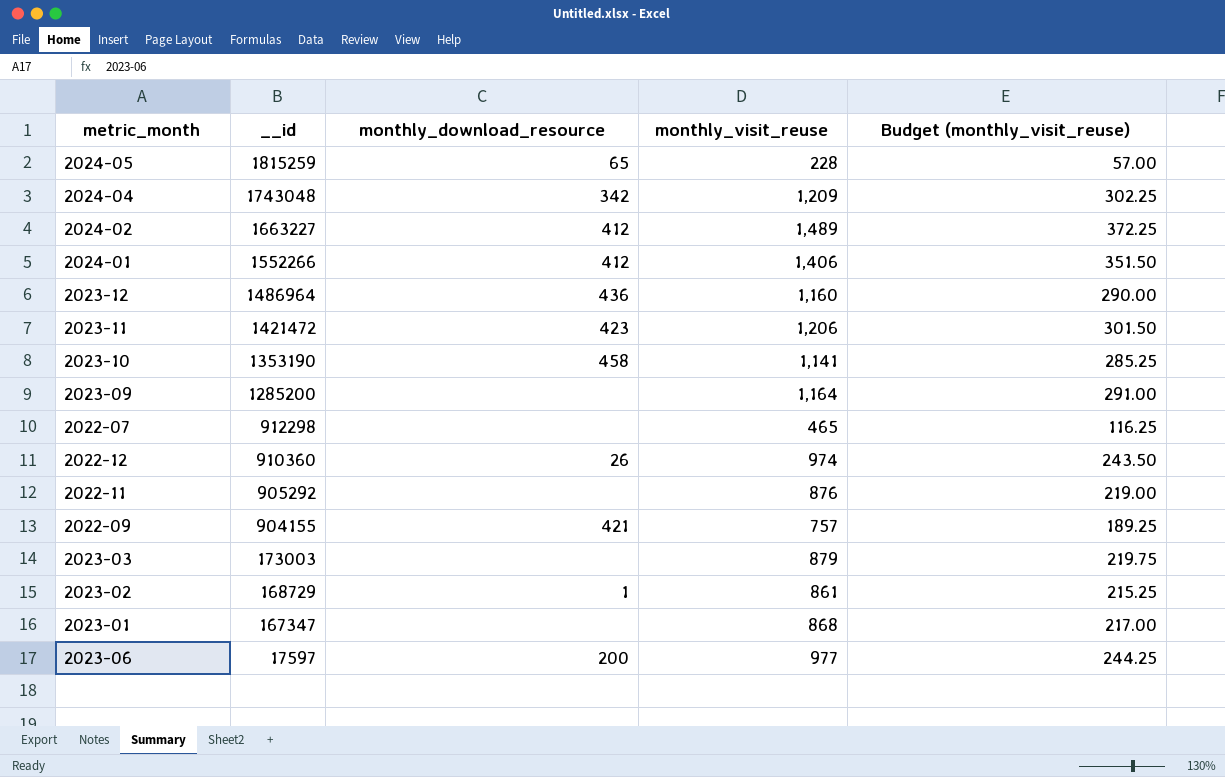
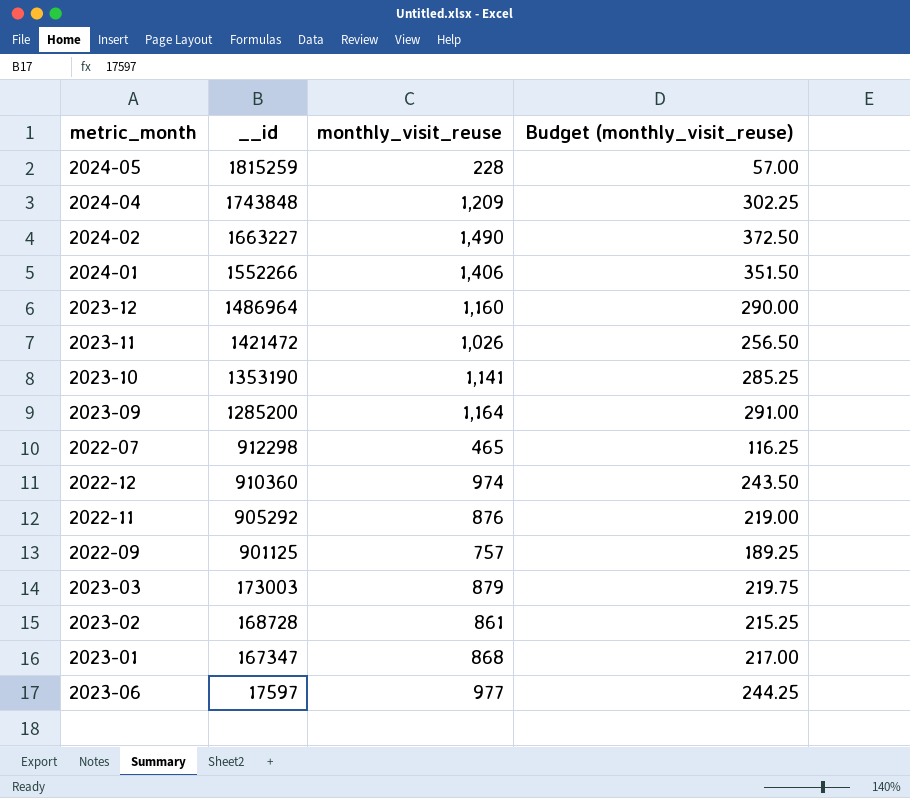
column monthly_download_resource | position: 3 -> none
2024-04 | __id: 1743048 -> 1743848
2024-02 | monthly_visit_reuse: 1,489 -> 1,490
2024-02 | Budget (monthly_visit_reuse): 372.25 -> 372.50
2023-11 | monthly_visit_reuse: 1,206 -> 1,026
2023-11 | Budget (monthly_visit_reuse): 301.50 -> 256.50
2022-09 | __id: 904155 -> 901125
2023-02 | __id: 168729 -> 168728

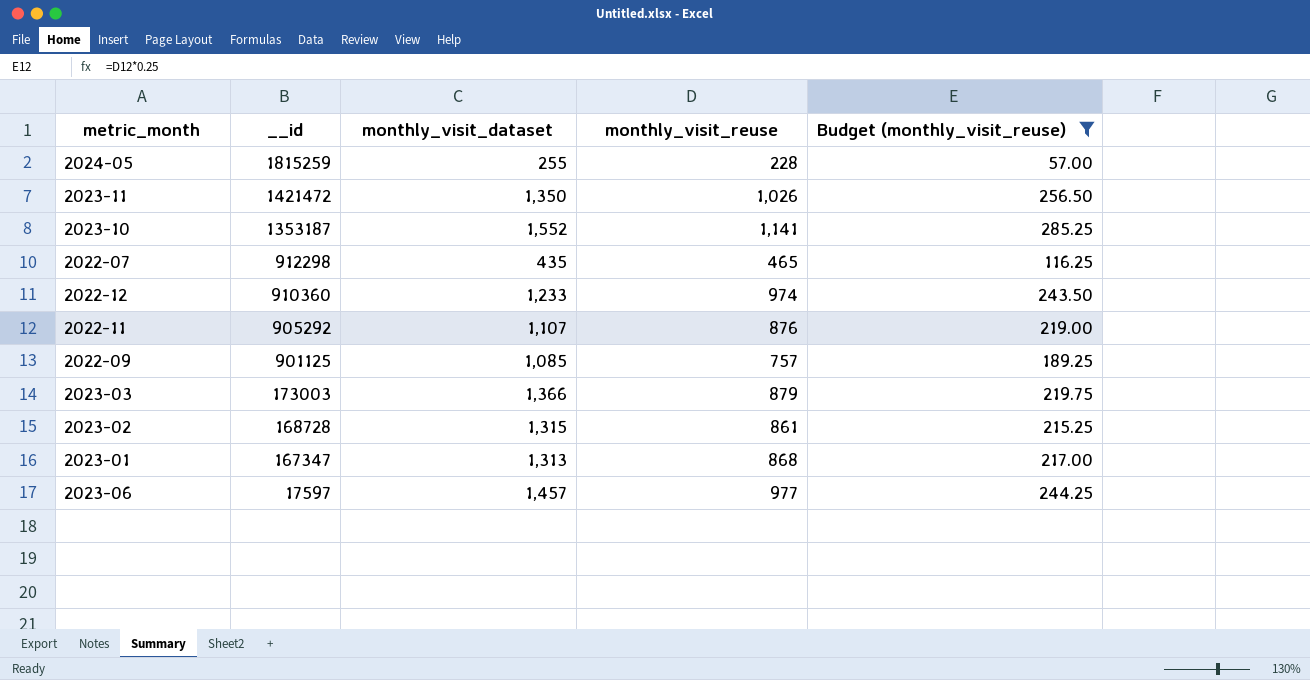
filter: none -> Budget (monthly_visit_reuse) <= 285.25
column monthly_visit_dataset | position: none -> 3
2023-10 | __id: 1353190 -> 1353187

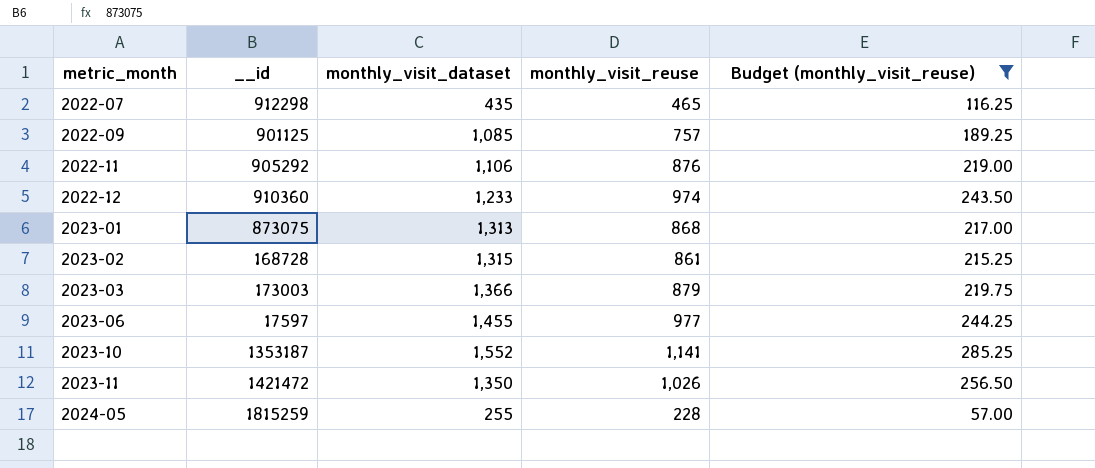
row order: __id descending -> metric_month ascending
2022-11 | monthly_visit_dataset: 1,107 -> 1,106
2023-01 | __id: 167347 -> 873075
2023-06 | monthly_visit_dataset: 1,457 -> 1,455

